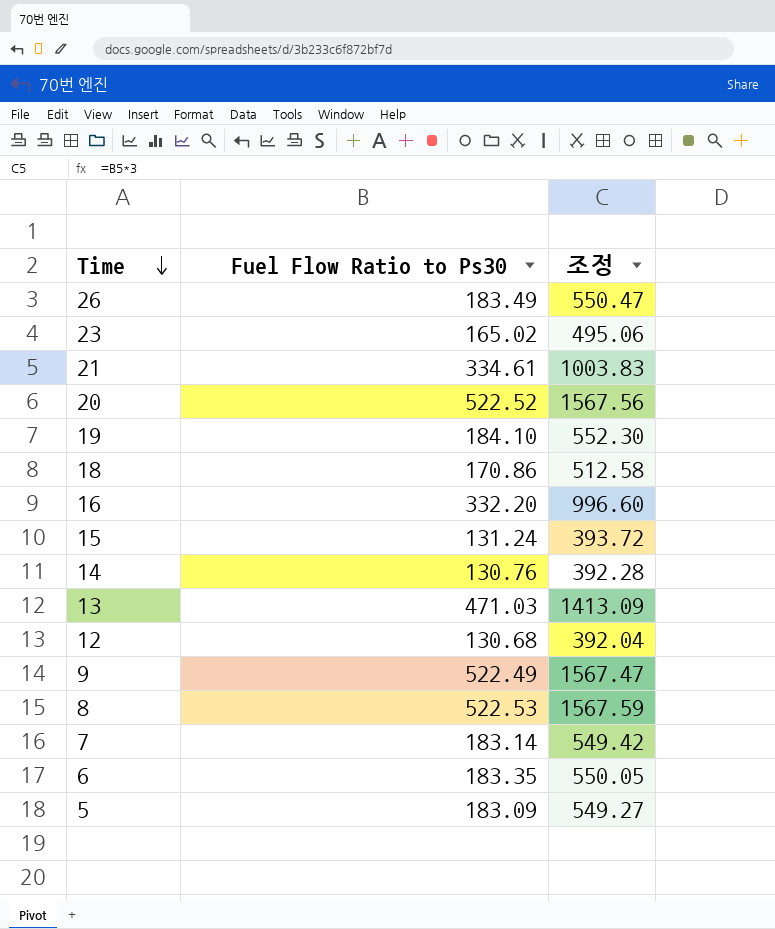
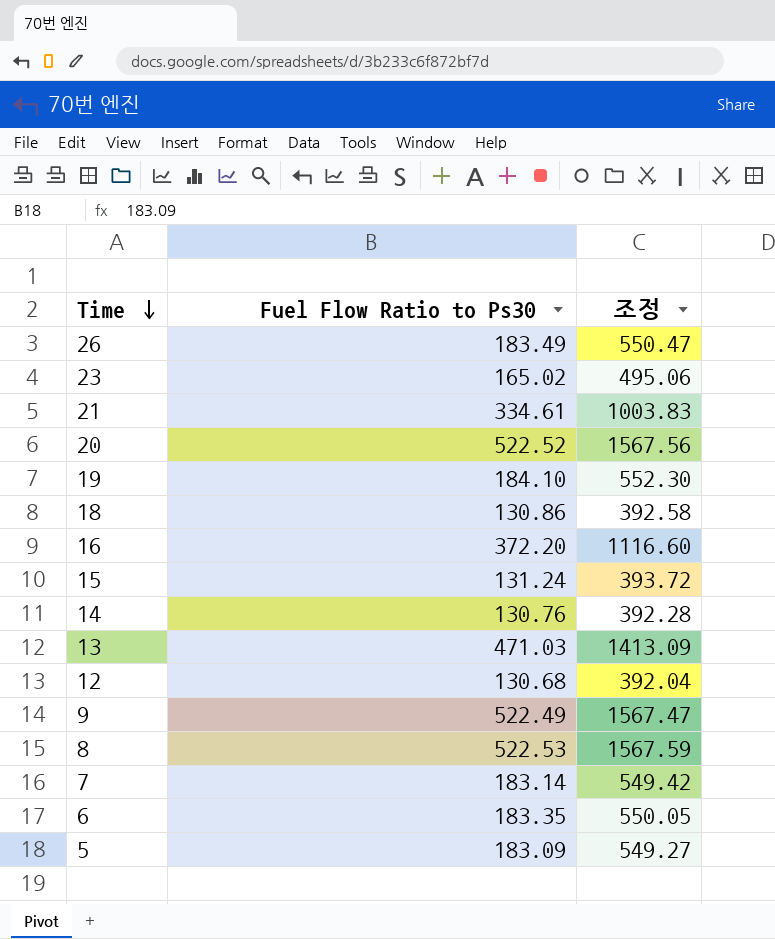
18 | Fuel Flow Ratio to Ps30: 170.86 -> 130.86
18 | 조정: 512.58 -> 392.58
16 | Fuel Flow Ratio to Ps30: 332.20 -> 372.20
16 | 조정: 996.60 -> 1116.60

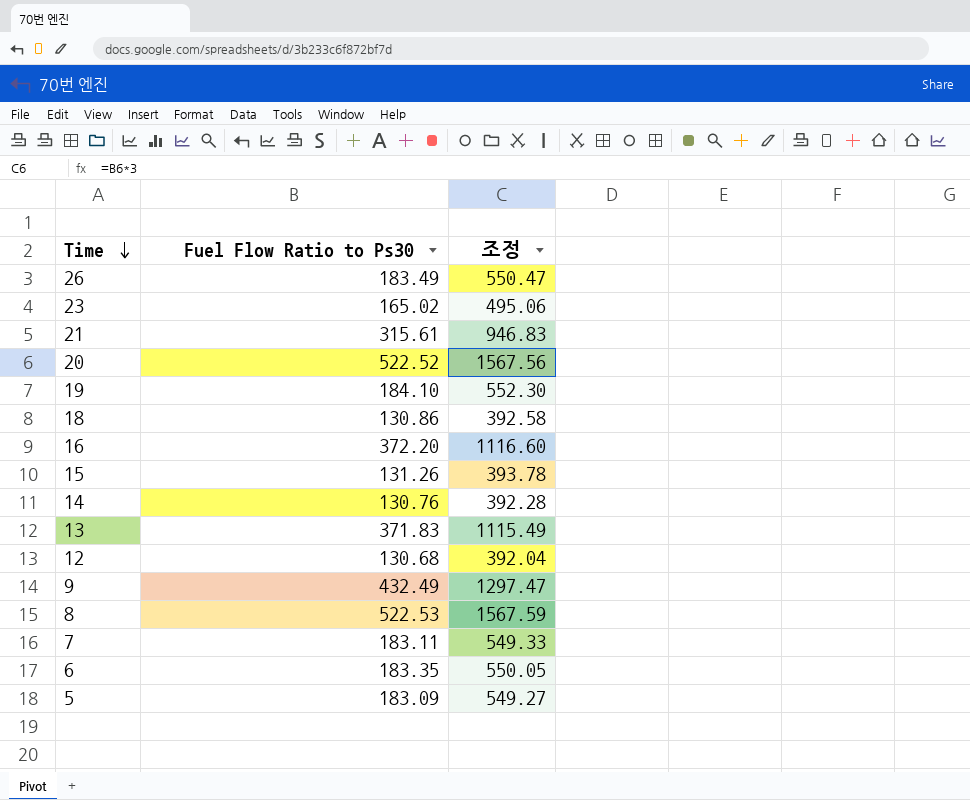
21 | Fuel Flow Ratio to Ps30: 334.61 -> 315.61
21 | 조정: 1003.83 -> 946.83
15 | Fuel Flow Ratio to Ps30: 131.24 -> 131.26
15 | 조정: 393.72 -> 393.78
13 | Fuel Flow Ratio to Ps30: 471.03 -> 371.83
13 | 조정: 1413.09 -> 1115.49
9 | Fuel Flow Ratio to Ps30: 522.49 -> 432.49
9 | 조정: 1567.47 -> 1297.47
7 | Fuel Flow Ratio to Ps30: 183.14 -> 183.11
7 | 조정: 549.42 -> 549.33

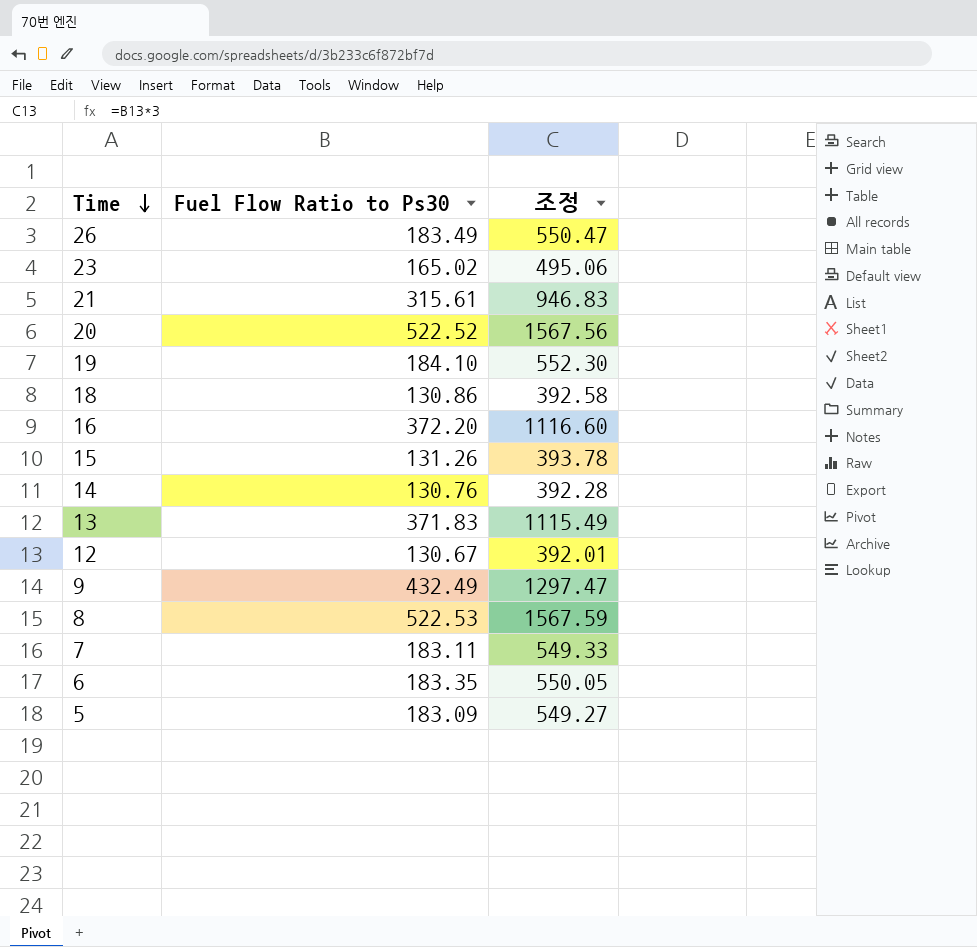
12 | Fuel Flow Ratio to Ps30: 130.68 -> 130.67
12 | 조정: 392.04 -> 392.01

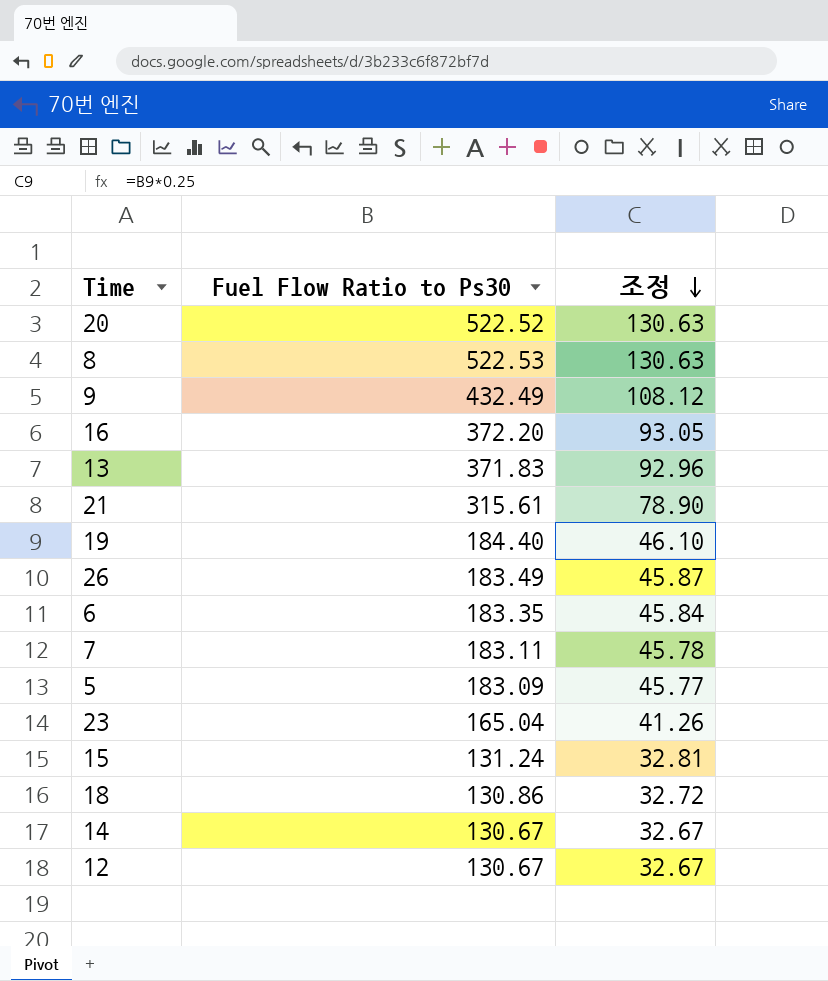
row order: Time descending -> 조정 descending
column 조정 | formula: [Fuel Flow Ratio to Ps30] * 3 -> [Fuel Flow Ratio to Ps30] * 0.25
19 | Fuel Flow Ratio to Ps30: 184.10 -> 184.40
23 | Fuel Flow Ratio to Ps30: 165.02 -> 165.04
15 | Fuel Flow Ratio to Ps30: 131.26 -> 131.24
14 | Fuel Flow Ratio to Ps30: 130.76 -> 130.67

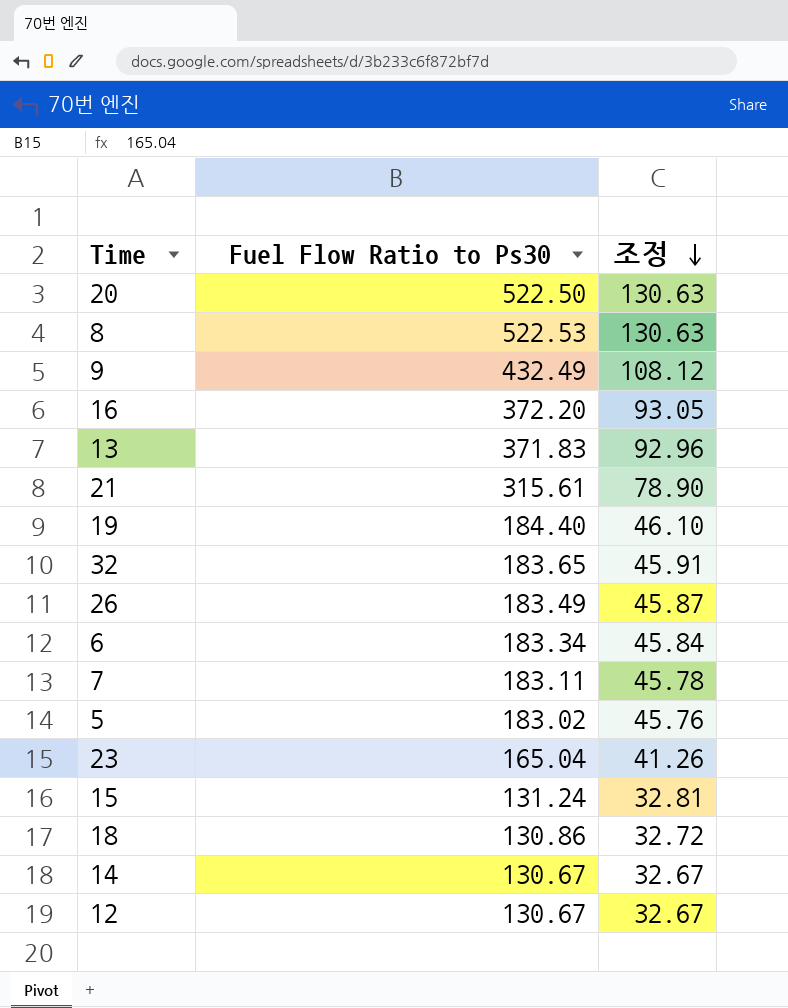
20 | Fuel Flow Ratio to Ps30: 522.52 -> 522.50
row 32: none -> 183.65 | 45.91
6 | Fuel Flow Ratio to Ps30: 183.35 -> 183.34
5 | Fuel Flow Ratio to Ps30: 183.09 -> 183.02
5 | 조정: 45.77 -> 45.76

